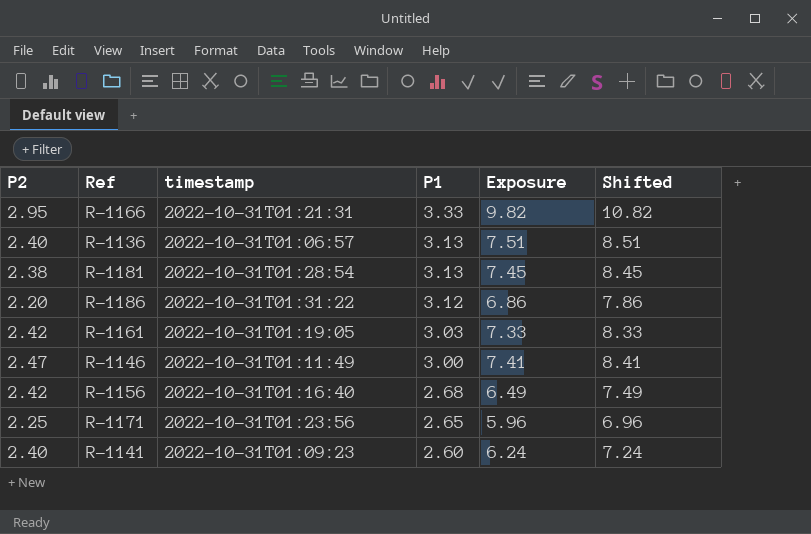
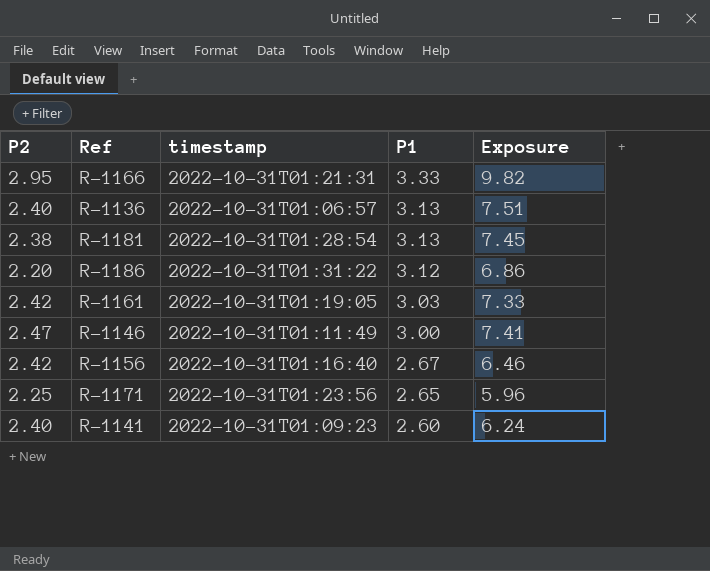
column Shifted | formula: [Exposure] + 1 -> none
R-1156 | P1: 2.68 -> 2.67
R-1156 | Exposure: 6.49 -> 6.46

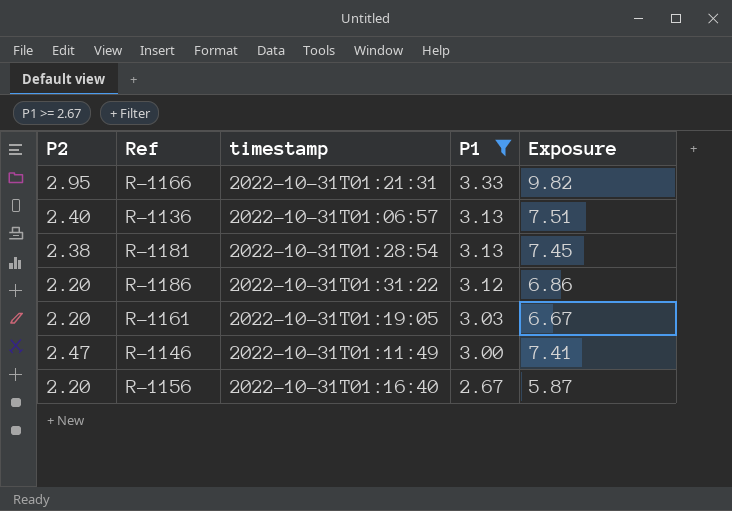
filter: none -> P1 >= 2.67
R-1161 | P2: 2.42 -> 2.20
R-1161 | Exposure: 7.33 -> 6.67
R-1156 | P2: 2.42 -> 2.20
R-1156 | Exposure: 6.46 -> 5.87

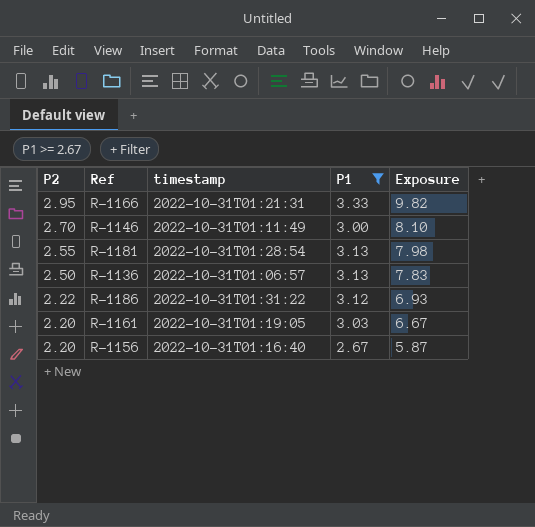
row order: P1 descending -> P2 descending
R-1146 | P2: 2.47 -> 2.70
R-1146 | Exposure: 7.41 -> 8.10
R-1181 | P2: 2.38 -> 2.55
R-1181 | Exposure: 7.45 -> 7.98
R-1136 | P2: 2.40 -> 2.50
R-1136 | Exposure: 7.51 -> 7.83
R-1186 | P2: 2.20 -> 2.22
R-1186 | Exposure: 6.86 -> 6.93

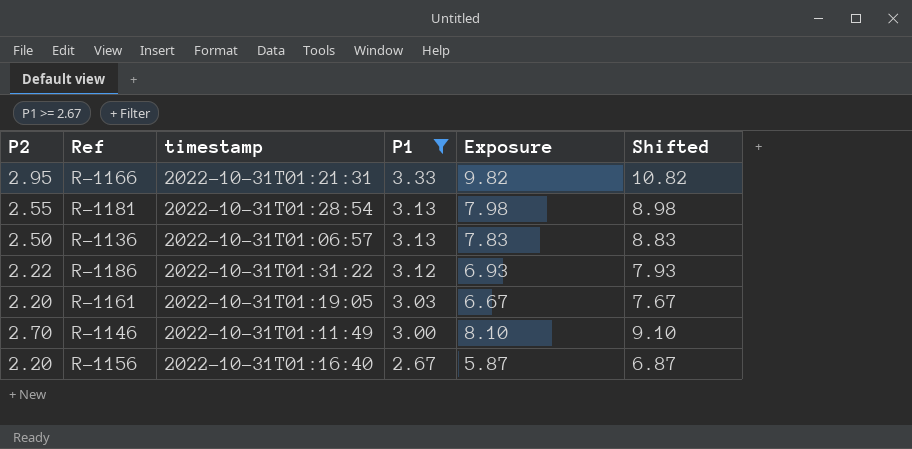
row order: P2 descending -> P1 descending
column Shifted | formula: none -> [Exposure] + 1

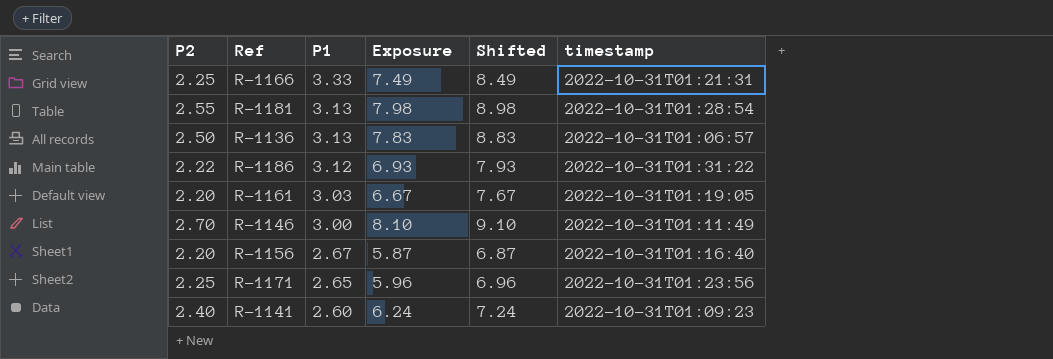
filter: P1 >= 2.67 -> none
column timestamp | position: 3 -> 6
R-1166 | P2: 2.95 -> 2.25
R-1166 | Exposure: 9.82 -> 7.49
R-1166 | Shifted: 10.82 -> 8.49

